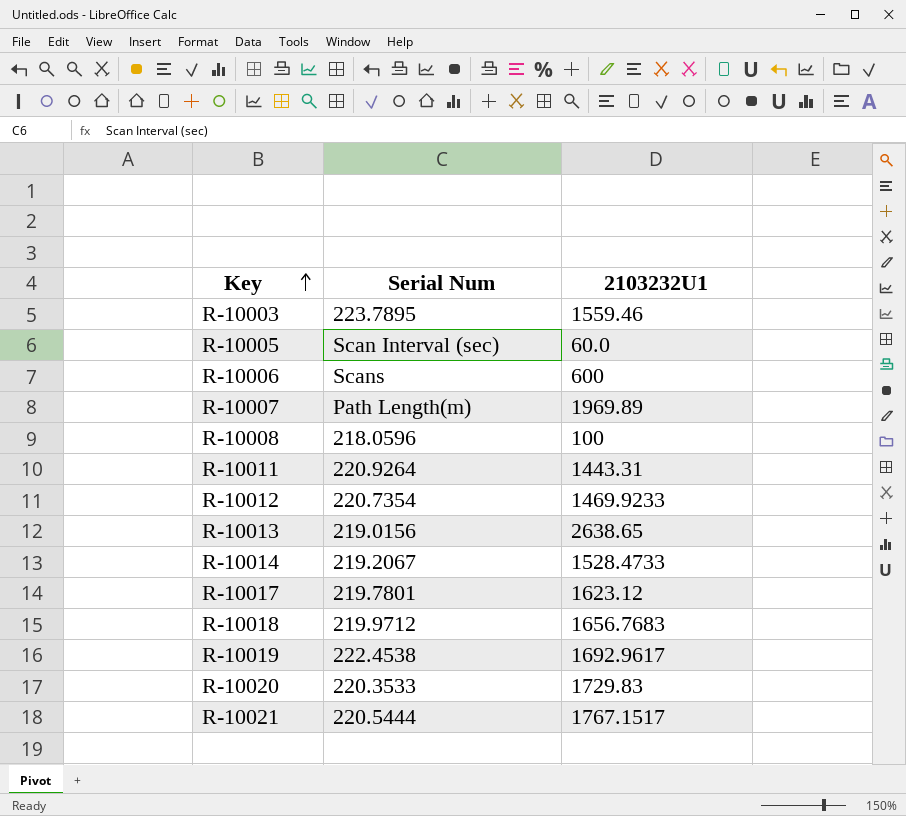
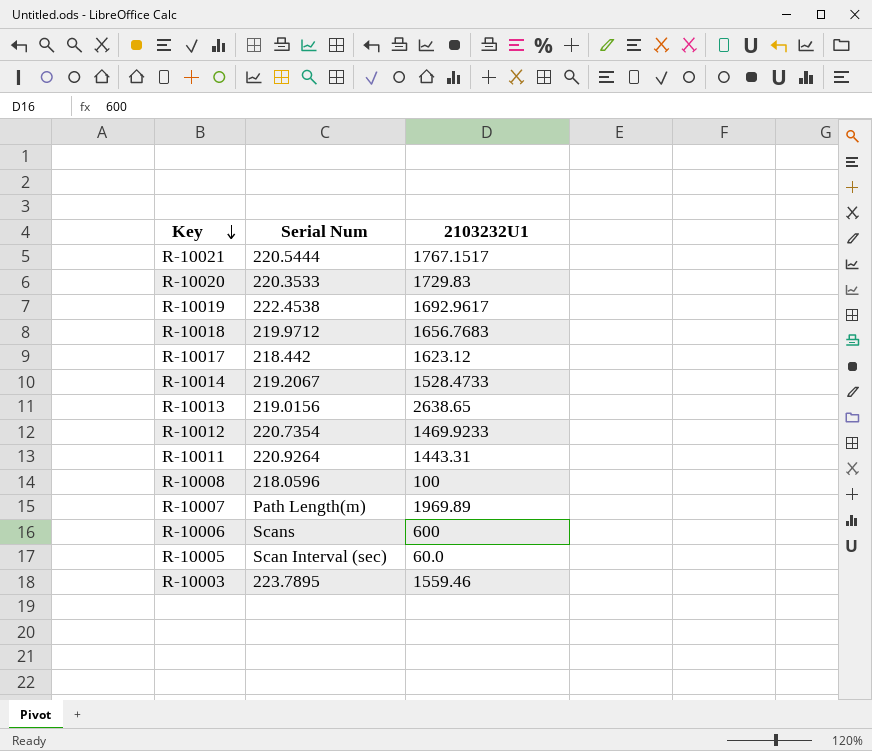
row order: Key ascending -> Key descending
R-10017 | Serial Num: 219.7801 -> 218.442

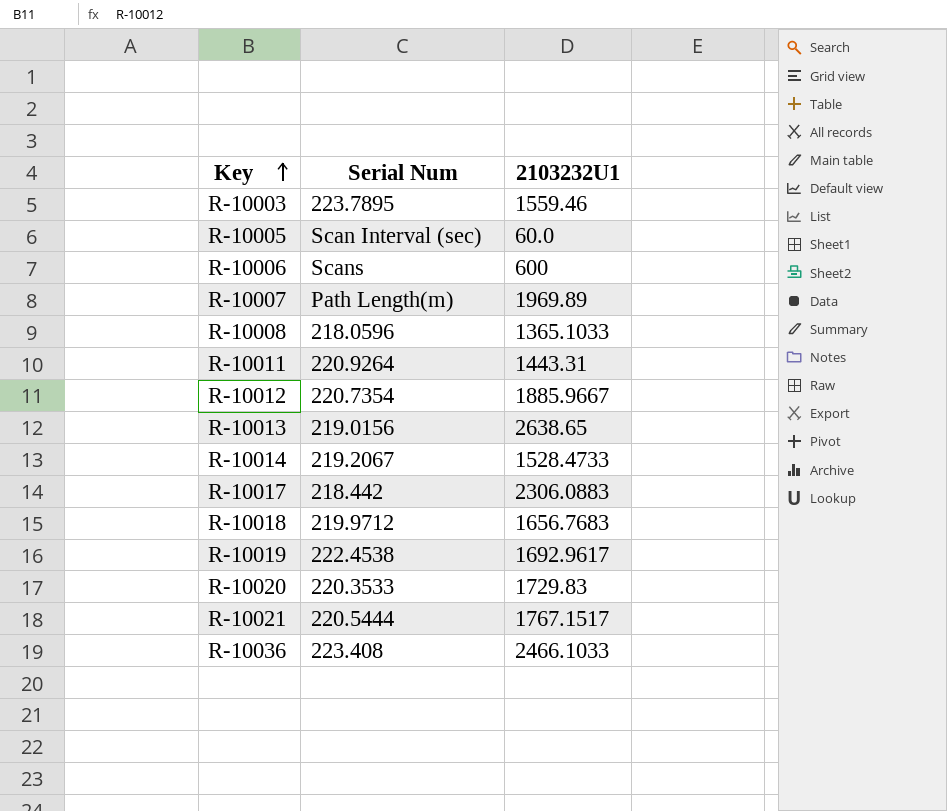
row order: Key descending -> Key ascending
R-10008 | 2103232U1: 100 -> 1365.1033
R-10012 | 2103232U1: 1469.9233 -> 1885.9667
R-10017 | 2103232U1: 1623.12 -> 2306.0883
row R-10036: none -> 223.408 | 2466.1033

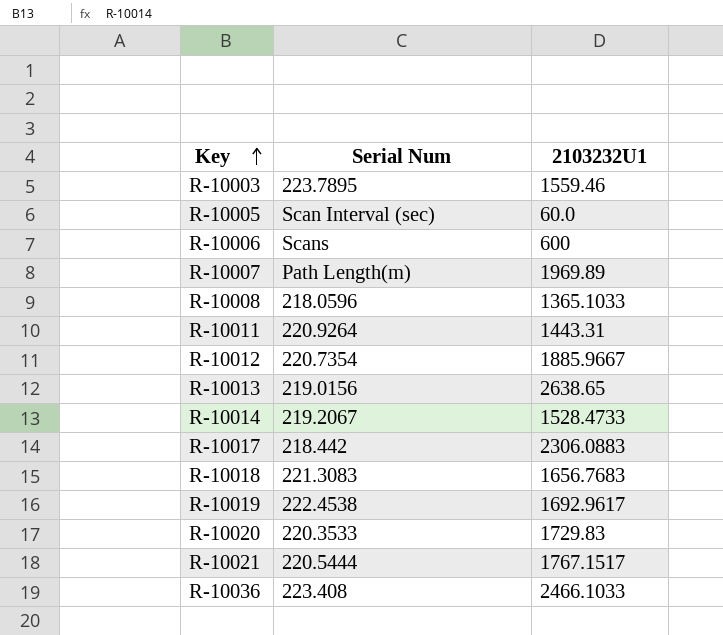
R-10018 | Serial Num: 219.9712 -> 221.3083

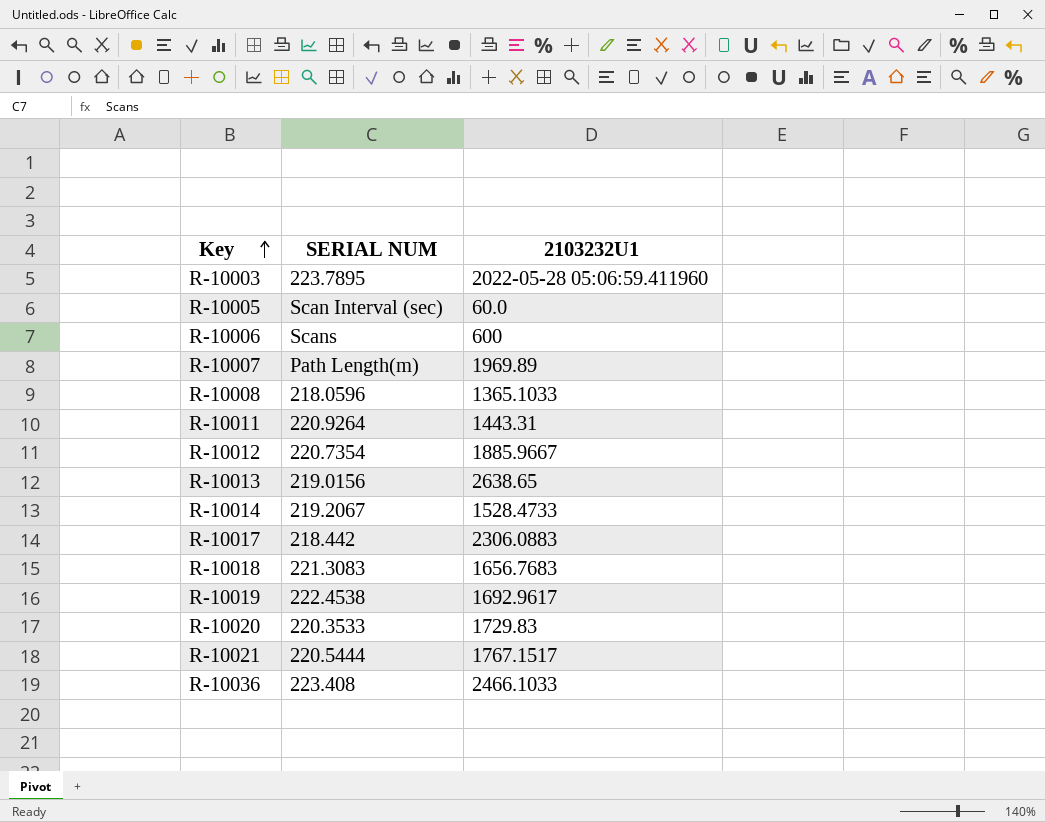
column name: Serial Num -> SERIAL NUM
R-10003 | 2103232U1: 1559.46 -> 2022-05-28 05:06:59.411960

